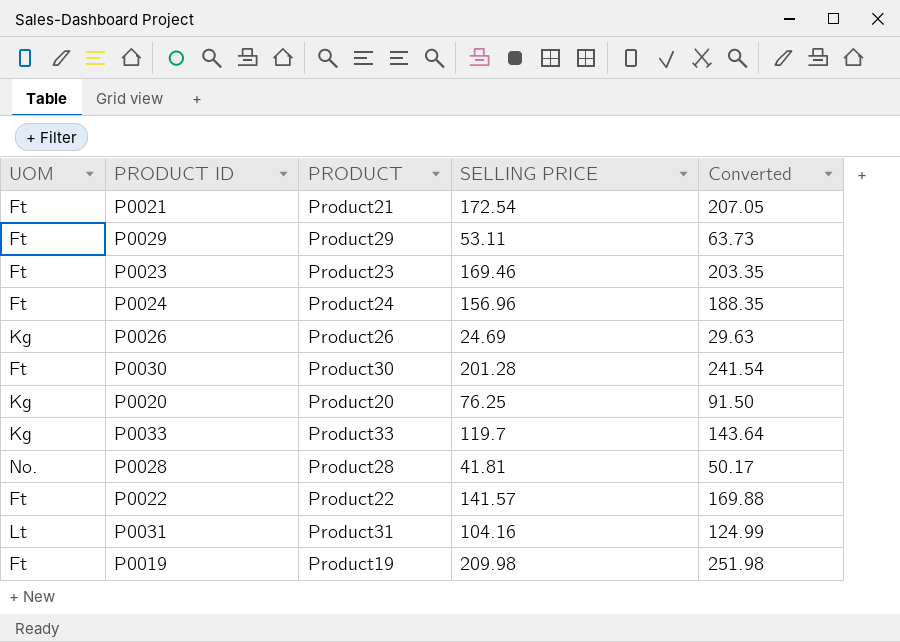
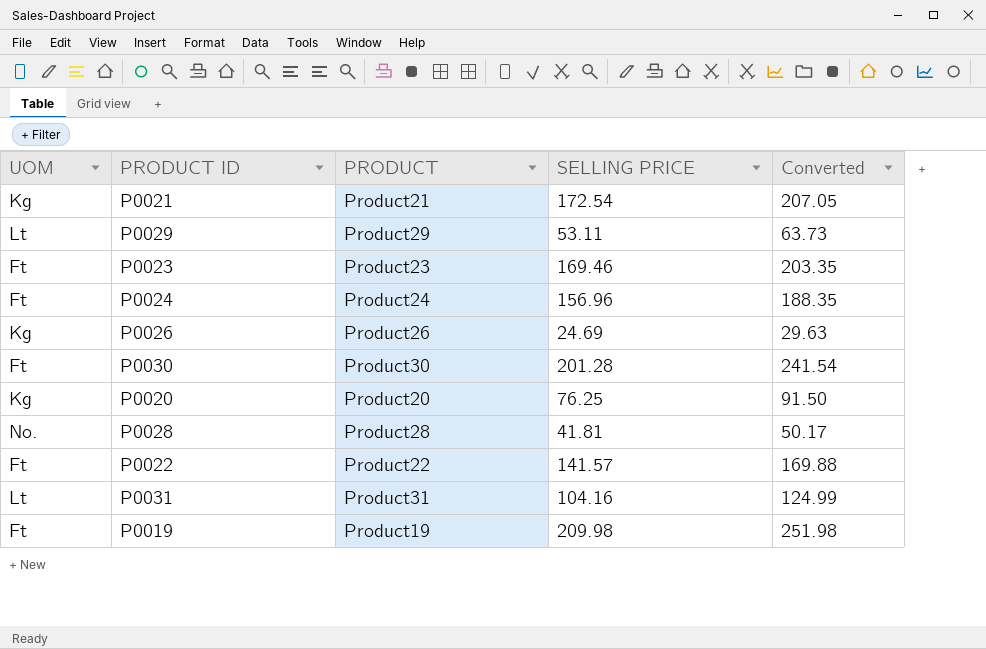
row P0033: Kg | Product33 | 119.7 | 143.64 -> none
P0021 | UOM: Ft -> Kg
P0029 | UOM: Ft -> Lt

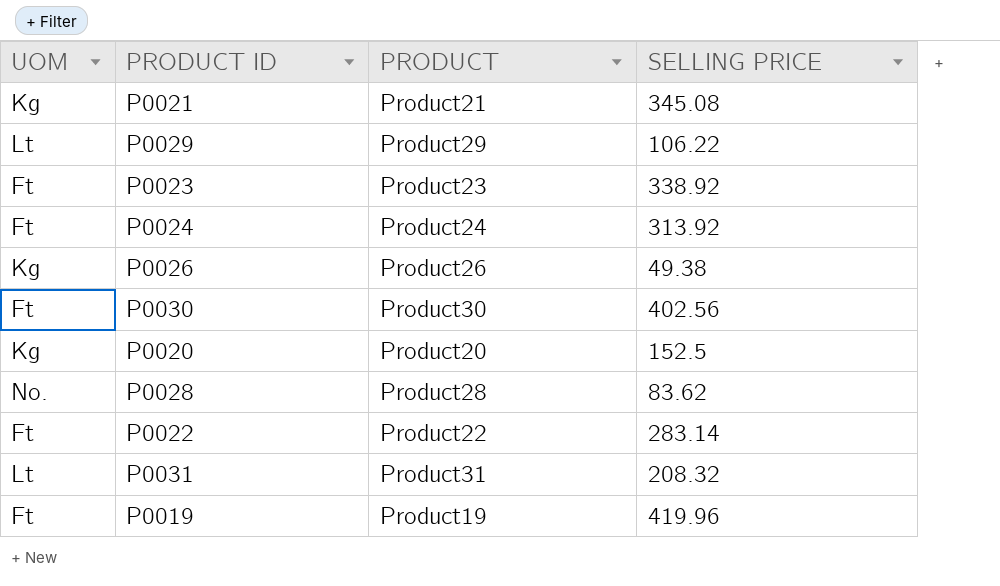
column Converted | formula: [SELLING PRICE] * 1.2 -> none
P0021 | SELLING PRICE: 172.54 -> 345.08
P0029 | SELLING PRICE: 53.11 -> 106.22
P0023 | SELLING PRICE: 169.46 -> 338.92
P0024 | SELLING PRICE: 156.96 -> 313.92
P0026 | SELLING PRICE: 24.69 -> 49.38
P0030 | SELLING PRICE: 201.28 -> 402.56
P0020 | SELLING PRICE: 76.25 -> 152.5
P0028 | SELLING PRICE: 41.81 -> 83.62
P0022 | SELLING PRICE: 141.57 -> 283.14
P0031 | SELLING PRICE: 104.16 -> 208.32
P0019 | SELLING PRICE: 209.98 -> 419.96

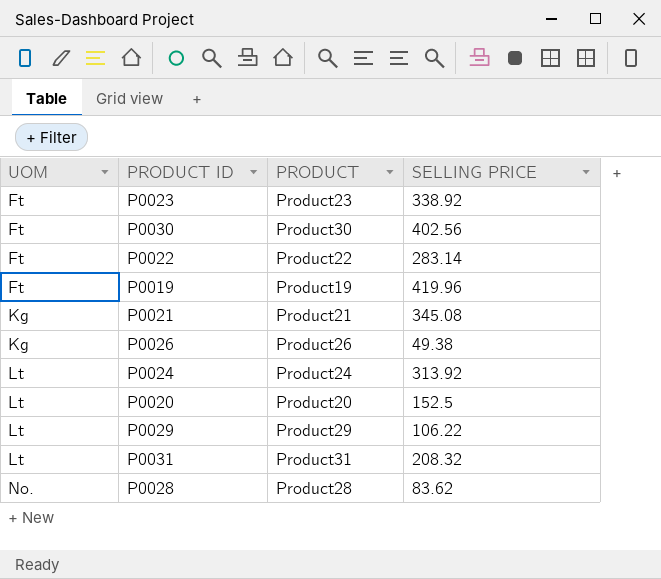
row order: none -> UOM ascending
P0024 | UOM: Ft -> Lt
P0020 | UOM: Kg -> Lt

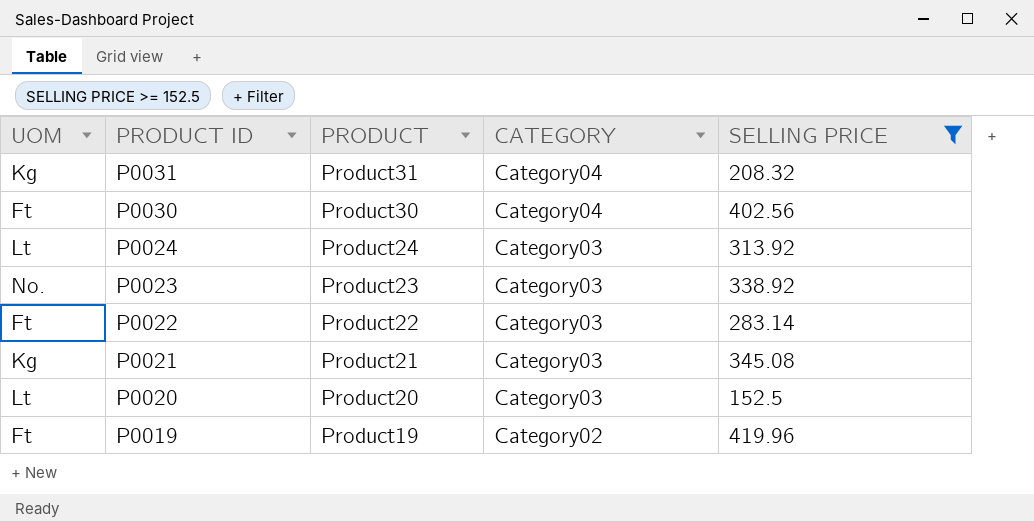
filter: none -> SELLING PRICE >= 152.5
row order: UOM ascending -> PRODUCT ID descending
column CATEGORY | position: none -> 4
P0031 | UOM: Lt -> Kg
P0023 | UOM: Ft -> No.

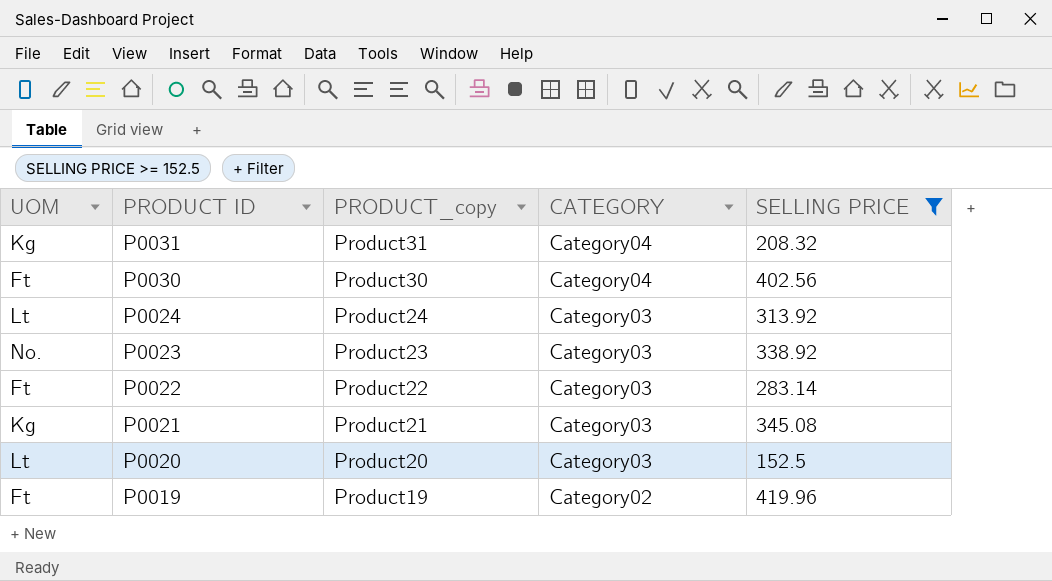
column name: PRODUCT -> PRODUCT_copy

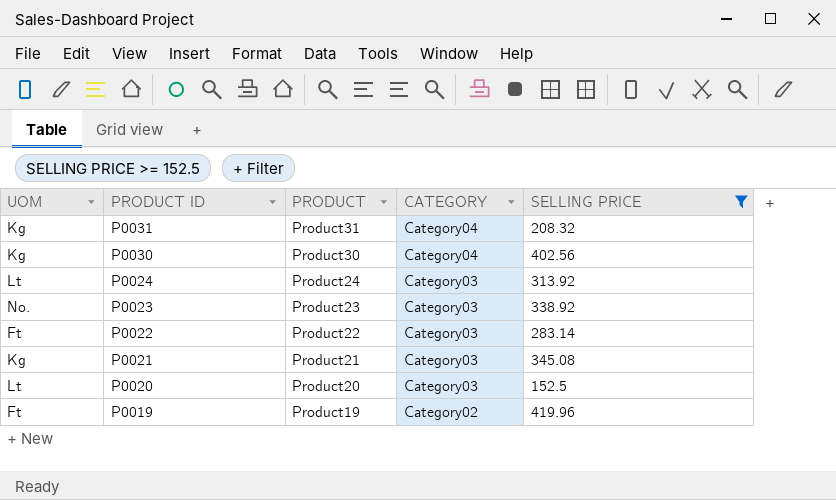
column name: PRODUCT_copy -> PRODUCT
P0030 | UOM: Ft -> Kg

